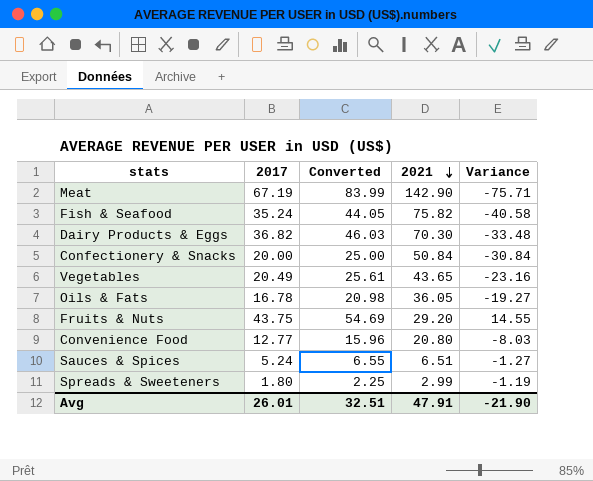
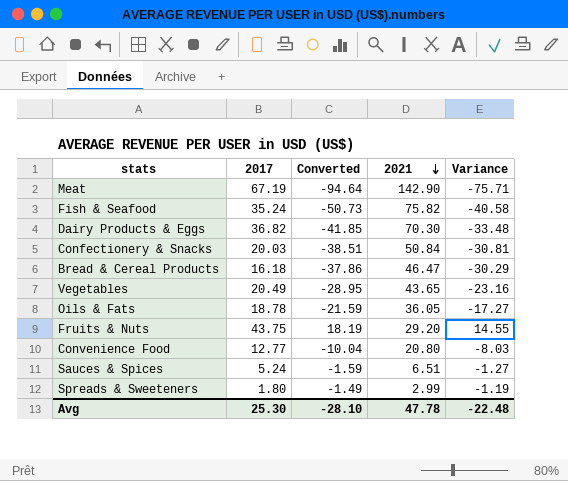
column Converted | formula: [2017] * 1.25 -> [Variance] * 1.25
Confectionery & Snacks | 2017: 20.00 -> 20.03
Confectionery & Snacks | Variance: -30.84 -> -30.81
row Bread & Cereal Products: none -> 16.18 | -37.86 | 46.47 | -30.29
Oils & Fats | 2017: 16.78 -> 18.78
Oils & Fats | Variance: -19.27 -> -17.27
Avg | 2017: 26.01 -> 25.30
Avg | Converted: 32.51 -> -28.10
Avg | 2021: 47.91 -> 47.78
Avg | Variance: -21.90 -> -22.48

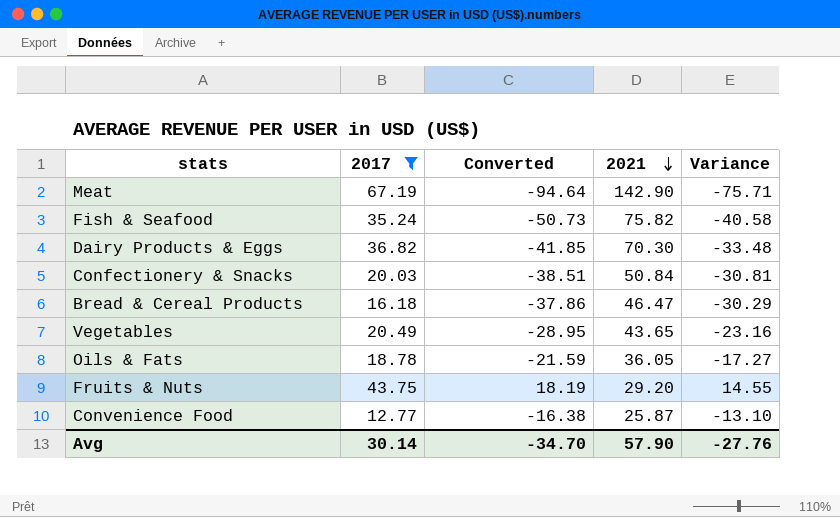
filter: none -> 2017 >= 12.77
Convenience Food | Converted: -10.04 -> -16.38
Convenience Food | 2021: 20.80 -> 25.87
Convenience Food | Variance: -8.03 -> -13.10
Avg | 2017: 25.30 -> 30.14
Avg | Converted: -28.10 -> -34.70
Avg | 2021: 47.78 -> 57.90
Avg | Variance: -22.48 -> -27.76

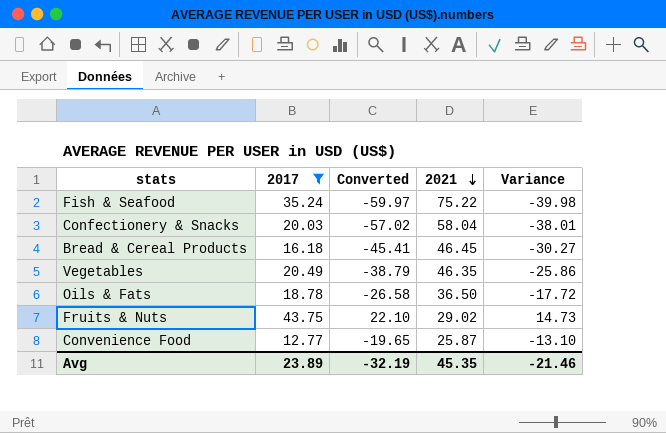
column Converted | formula: [Variance] * 1.25 -> [Variance] * 1.5
row Meat: 67.19 | -94.64 | 142.90 | -75.71 -> none
row Dairy Products & Eggs: 36.82 | -41.85 | 70.30 | -33.48 -> none
Fish & Seafood | 2021: 75.82 -> 75.22
Fish & Seafood | Variance: -40.58 -> -39.98
Confectionery & Snacks | 2021: 50.84 -> 58.04
Confectionery & Snacks | Variance: -30.81 -> -38.01
Bread & Cereal Products | 2021: 46.47 -> 46.45
Bread & Cereal Products | Variance: -30.29 -> -30.27
Vegetables | 2021: 43.65 -> 46.35
Vegetables | Variance: -23.16 -> -25.86
Oils & Fats | 2021: 36.05 -> 36.50
Oils & Fats | Variance: -17.27 -> -17.72
Fruits & Nuts | 2021: 29.20 -> 29.02
Fruits & Nuts | Variance: 14.55 -> 14.73
Avg | 2017: 30.14 -> 23.89
Avg | Converted: -34.70 -> -32.19
Avg | 2021: 57.90 -> 45.35
Avg | Variance: -27.76 -> -21.46

